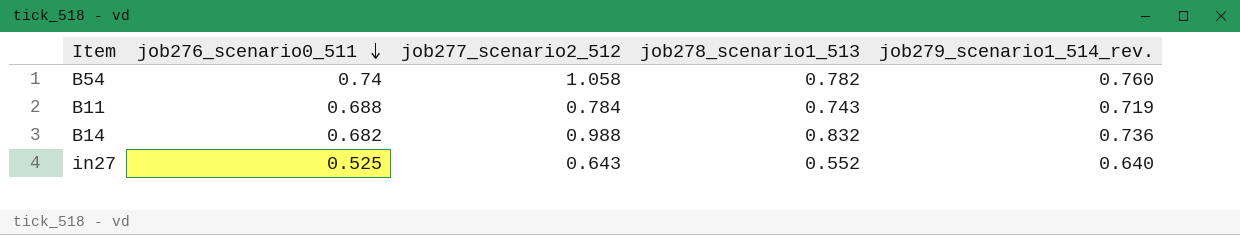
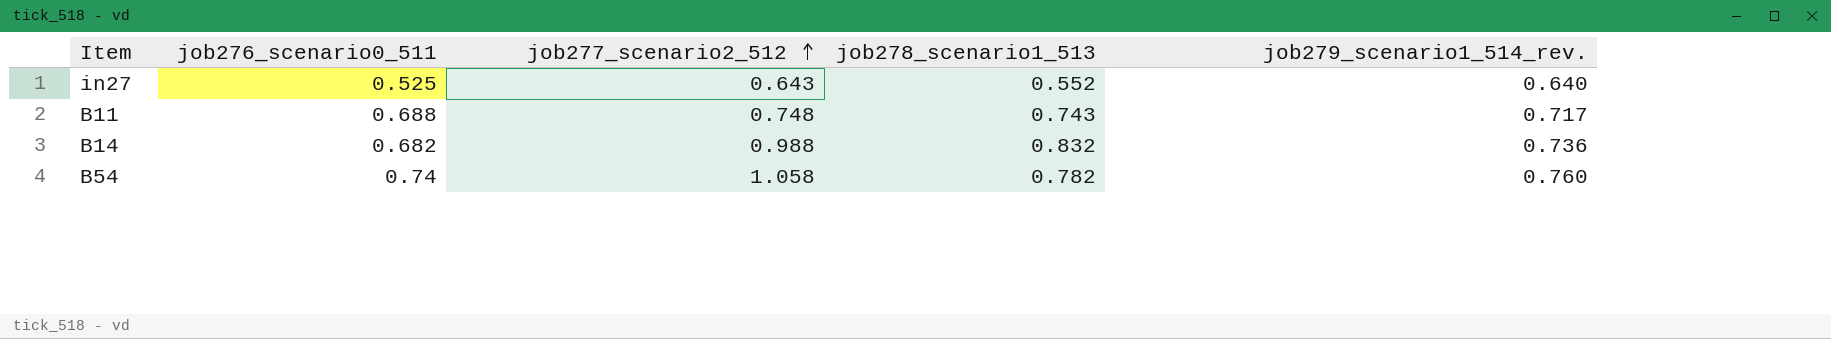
row order: job276_scenario0_511 descending -> job277_scenario2_512 ascending
B11 | job277_scenario2_512: 0.784 -> 0.748
B11 | job279_scenario1_514_rev.: 0.719 -> 0.717

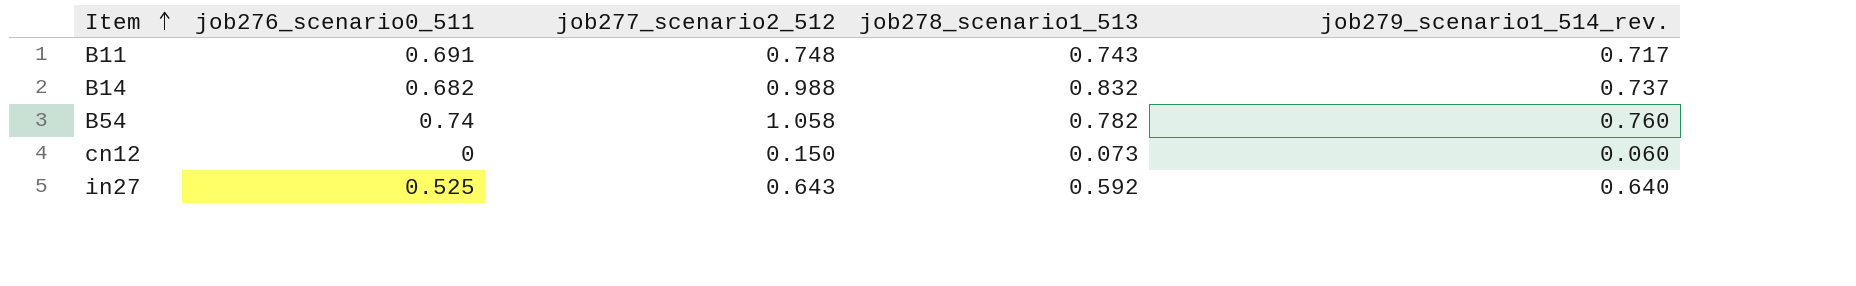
row order: job277_scenario2_512 ascending -> Item ascending
B11 | job276_scenario0_511: 0.688 -> 0.691
B14 | job279_scenario1_514_rev.: 0.736 -> 0.737
row cn12: none -> 0 | 0.150 | 0.073 | 0.060
in27 | job278_scenario1_513: 0.552 -> 0.592

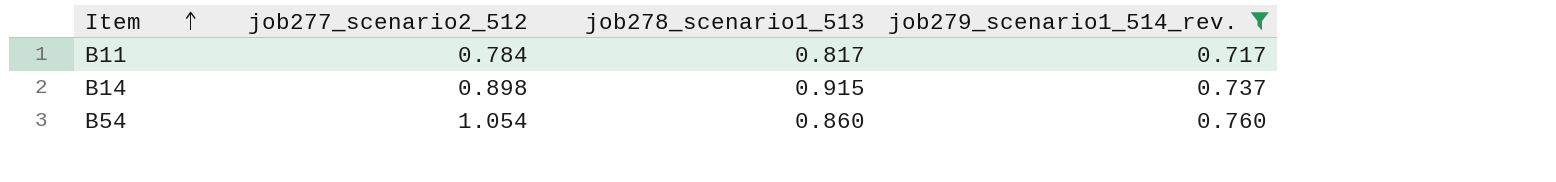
filter: none -> job279_scenario1_514_rev. >= 0.717
column job276_scenario0_511 | position: 2 -> none
B11 | job277_scenario2_512: 0.748 -> 0.784
B11 | job278_scenario1_513: 0.743 -> 0.817
B14 | job277_scenario2_512: 0.988 -> 0.898
B14 | job278_scenario1_513: 0.832 -> 0.915
B54 | job277_scenario2_512: 1.058 -> 1.054
B54 | job278_scenario1_513: 0.782 -> 0.860

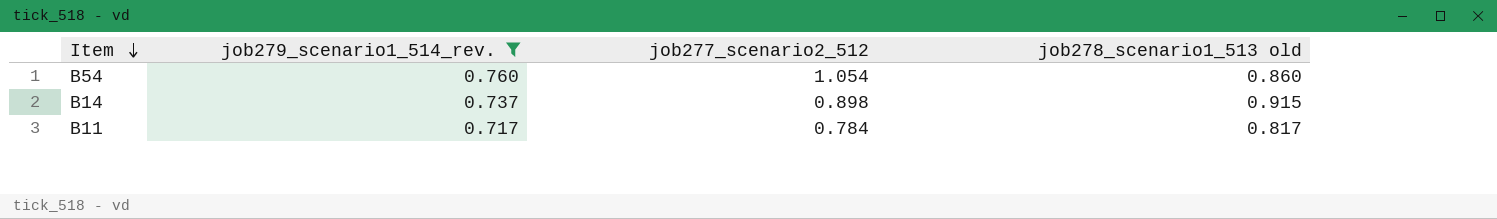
row order: Item ascending -> Item descending
column job279_scenario1_514_rev. | position: 4 -> 2
column name: job278_scenario1_513 -> job278_scenario1_513 old

